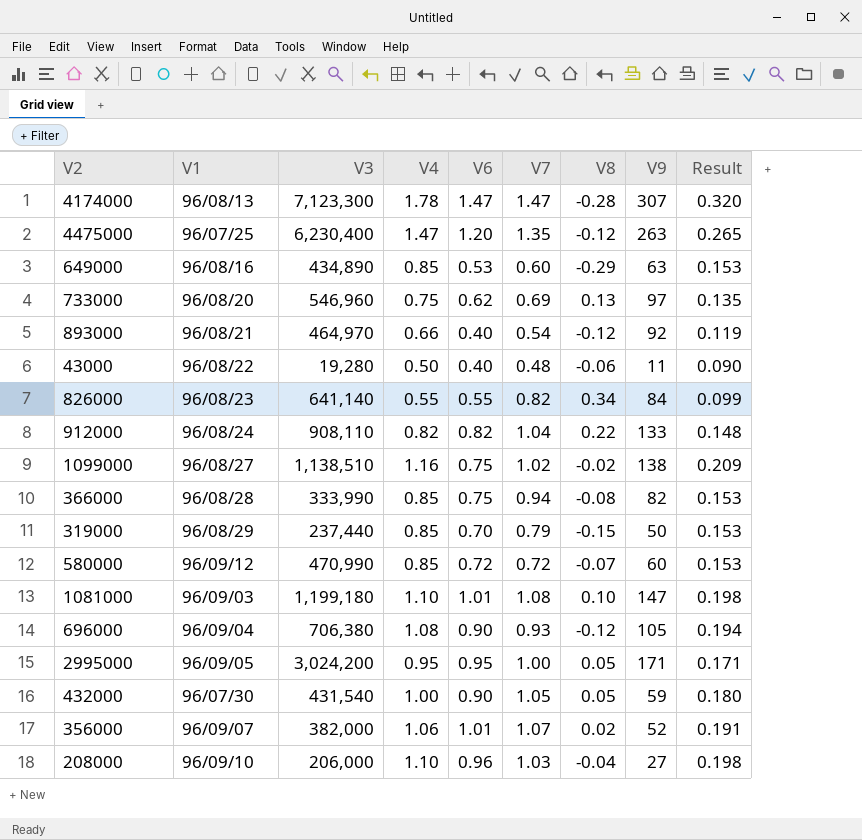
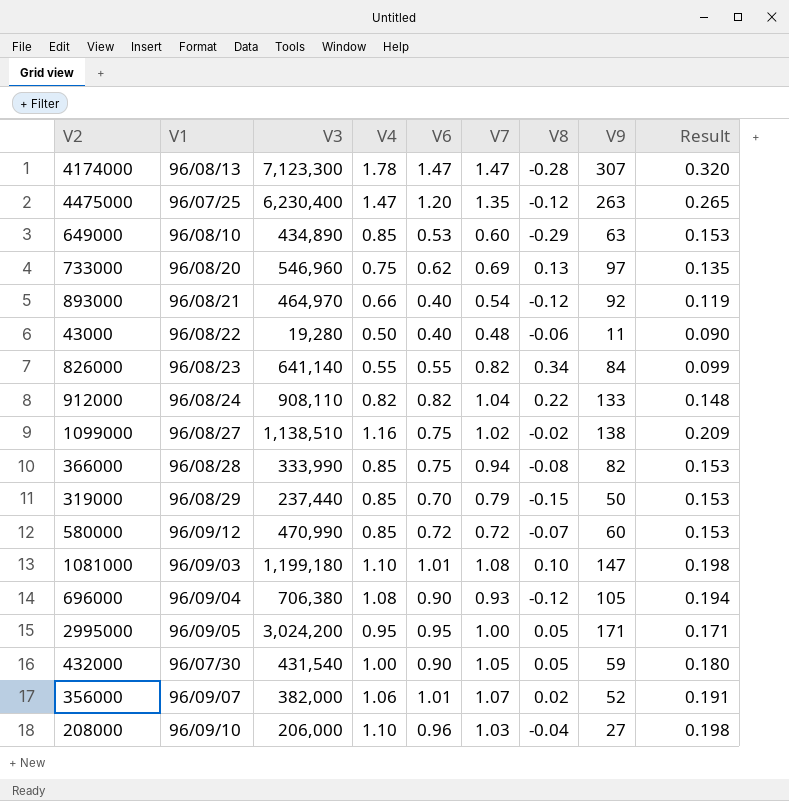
649000 | V1: 96/08/16 -> 96/08/10

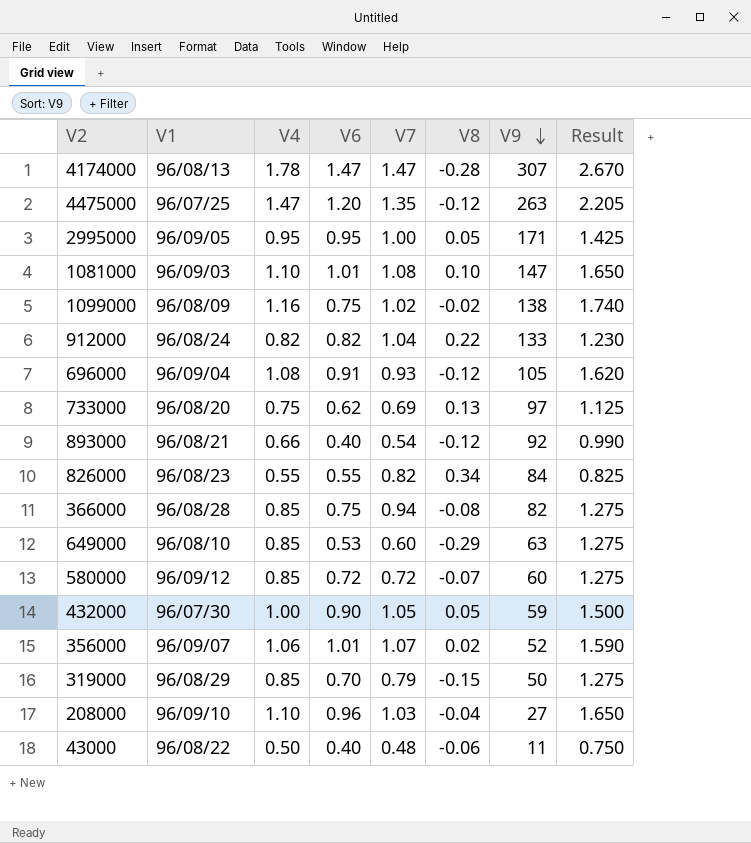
row order: none -> V9 descending
column V3 | position: 3 -> none
column Result | formula: [V4] * 0.18 -> [V4] * 1.5
1099000 | V1: 96/08/27 -> 96/08/09
696000 | V6: 0.90 -> 0.91

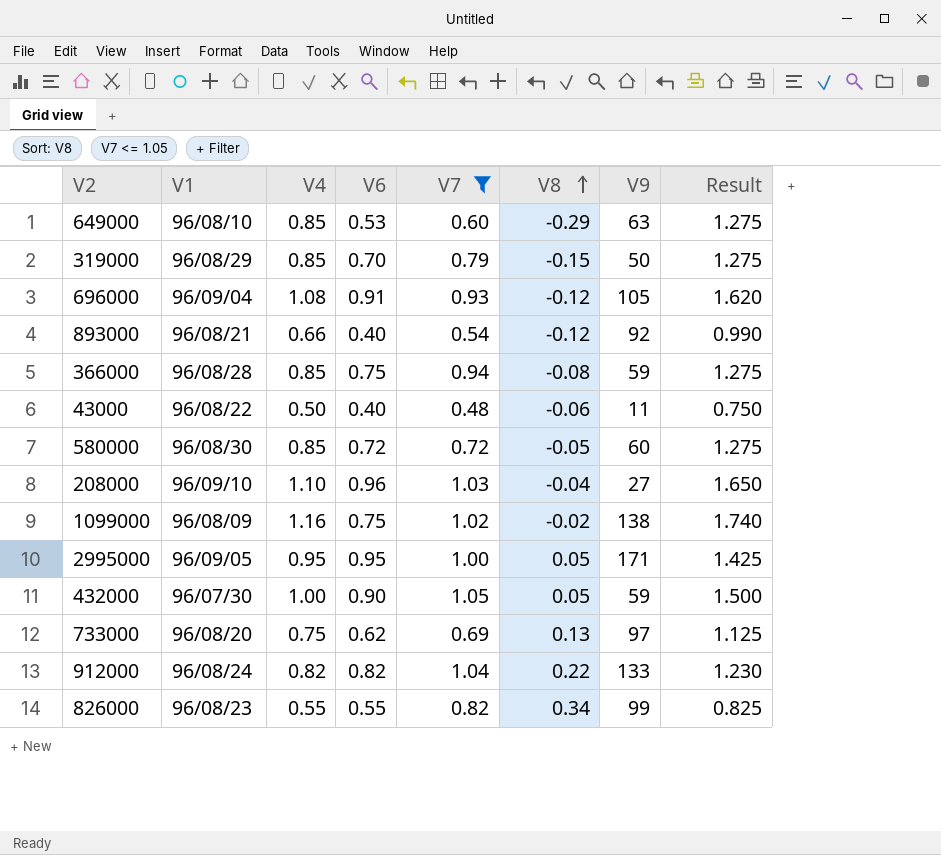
filter: none -> V7 <= 1.05
row order: V9 descending -> V8 ascending
366000 | V9: 82 -> 59
580000 | V1: 96/09/12 -> 96/08/30
580000 | V8: -0.07 -> -0.05
826000 | V9: 84 -> 99

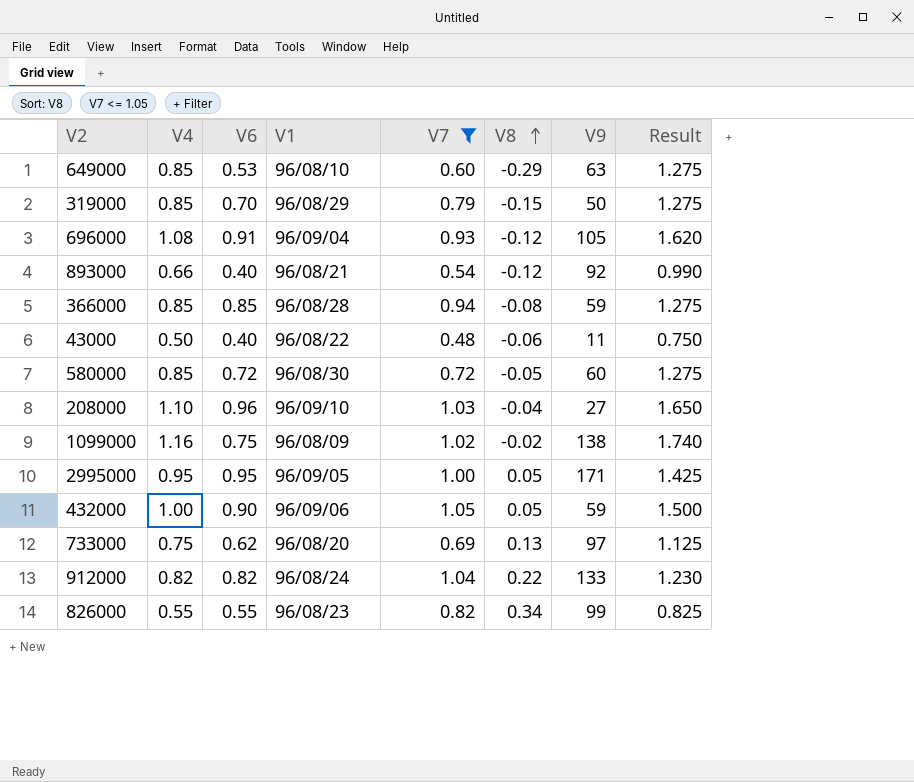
column V1 | position: 2 -> 4
366000 | V6: 0.75 -> 0.85
432000 | V1: 96/07/30 -> 96/09/06

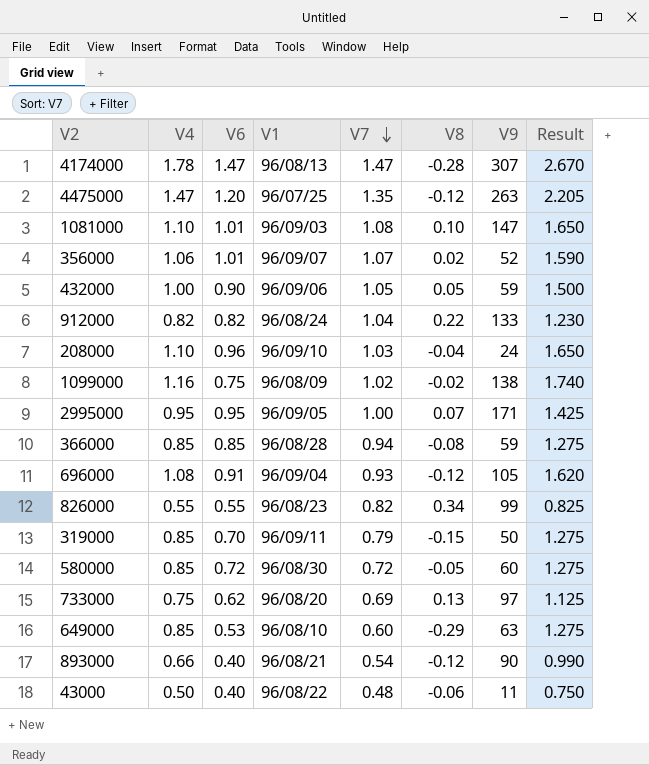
filter: V7 <= 1.05 -> none
row order: V8 ascending -> V7 descending
208000 | V9: 27 -> 24
2995000 | V8: 0.05 -> 0.07
319000 | V1: 96/08/29 -> 96/09/11
893000 | V9: 92 -> 90

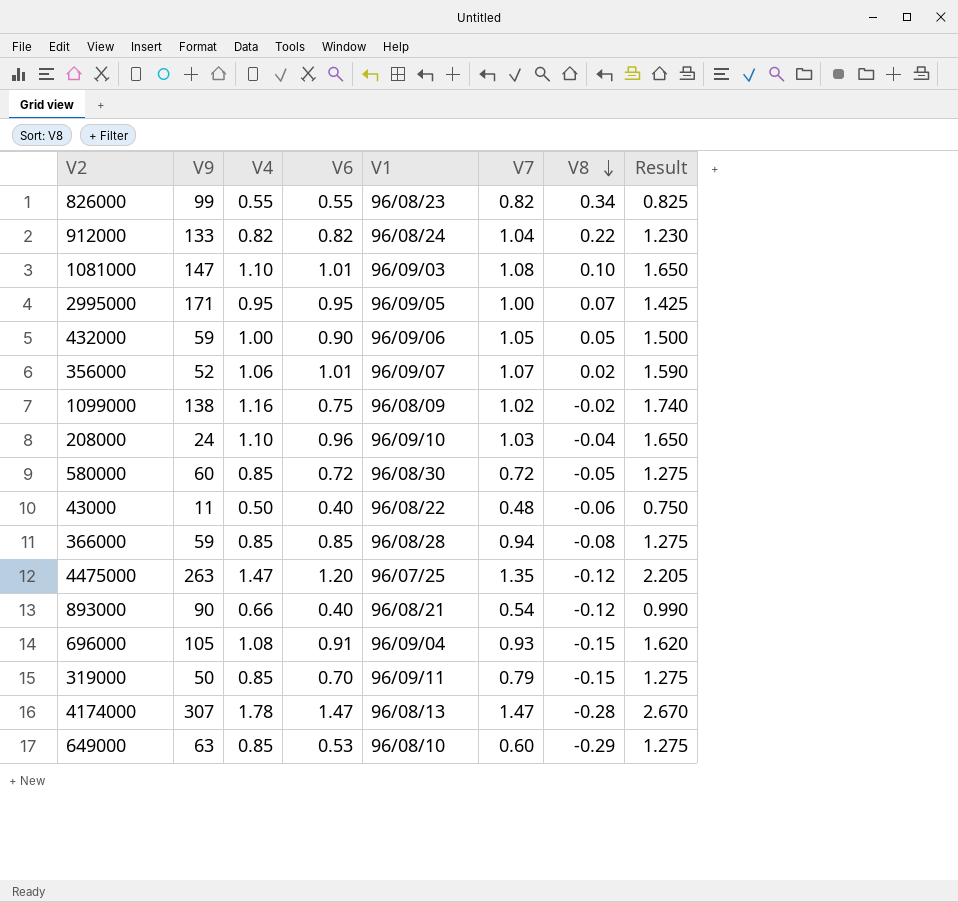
row order: V7 descending -> V8 descending
column V9 | position: 7 -> 2
row 733000: 0.75 | 0.62 | 96/08/20 | 0.69 | 0.13 | 97 | 1.125 -> none
696000 | V8: -0.12 -> -0.15

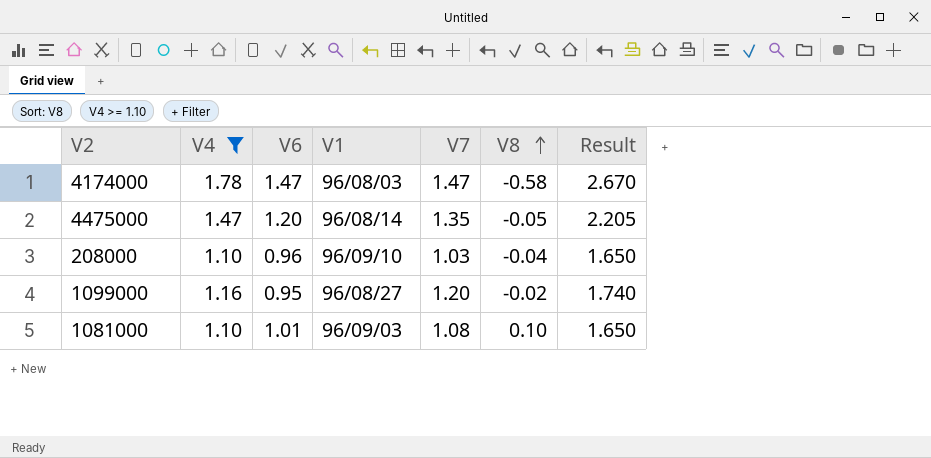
filter: none -> V4 >= 1.10
row order: V8 descending -> V8 ascending
column V9 | position: 2 -> none
4174000 | V1: 96/08/13 -> 96/08/03
4174000 | V8: -0.28 -> -0.58
4475000 | V1: 96/07/25 -> 96/08/14
4475000 | V8: -0.12 -> -0.05
1099000 | V6: 0.75 -> 0.95
1099000 | V1: 96/08/09 -> 96/08/27
1099000 | V7: 1.02 -> 1.20

